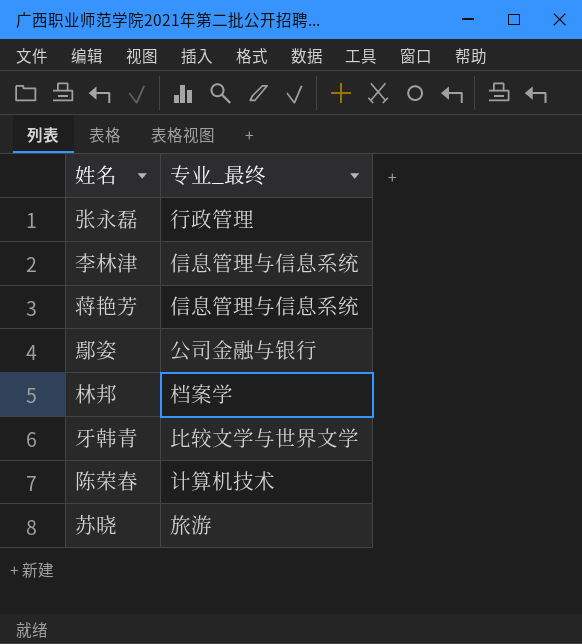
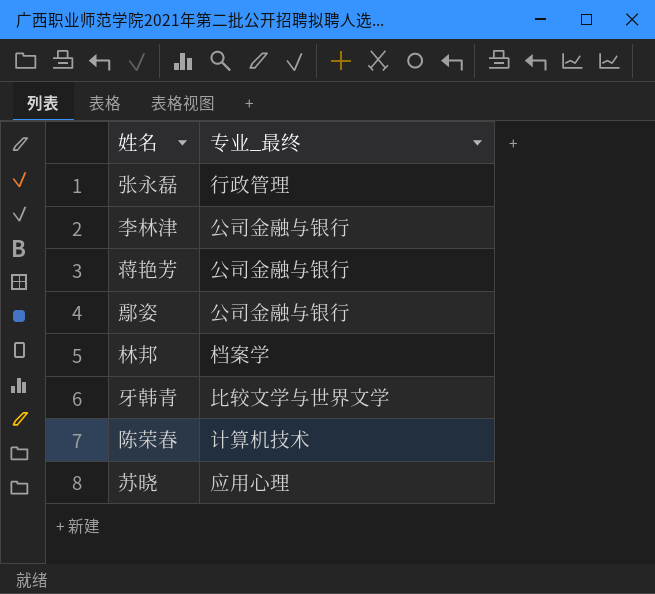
李林津 | 专业_最终: 信息管理与信息系统 -> 公司金融与银行
蒋艳芳 | 专业_最终: 信息管理与信息系统 -> 公司金融与银行
苏晓 | 专业_最终: 旅游 -> 应用心理

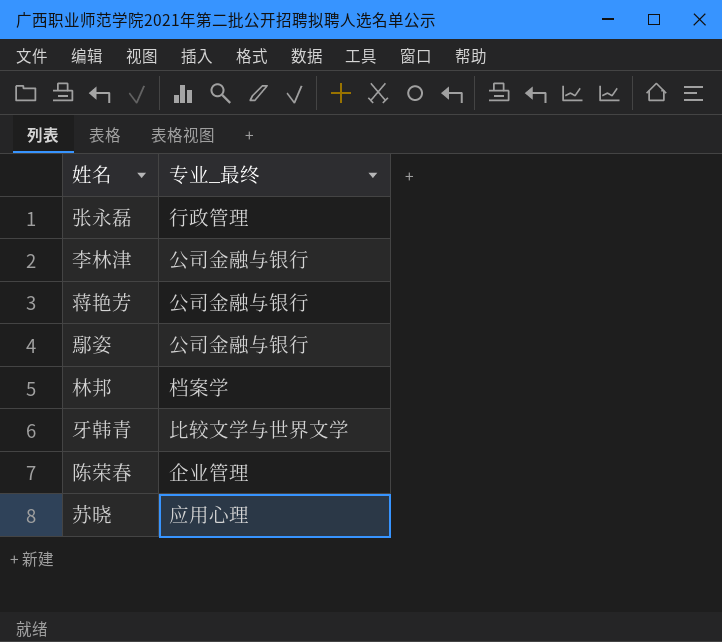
陈荣春 | 专业_最终: 计算机技术 -> 企业管理

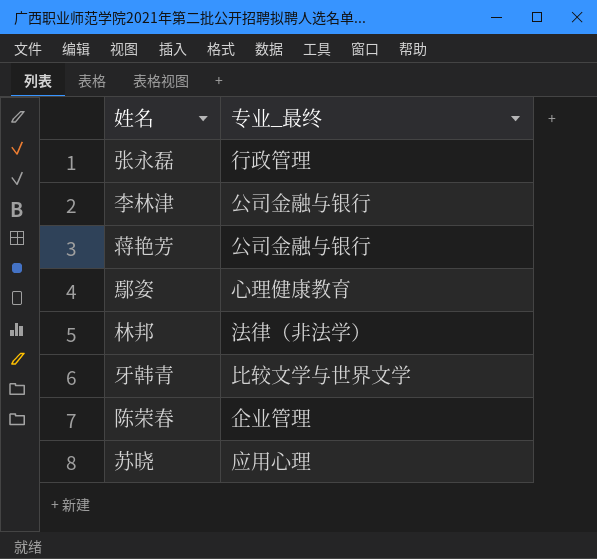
鄢姿 | 专业_最终: 公司金融与银行 -> 心理健康教育
林邦 | 专业_最终: 档案学 -> 法律（非法学）

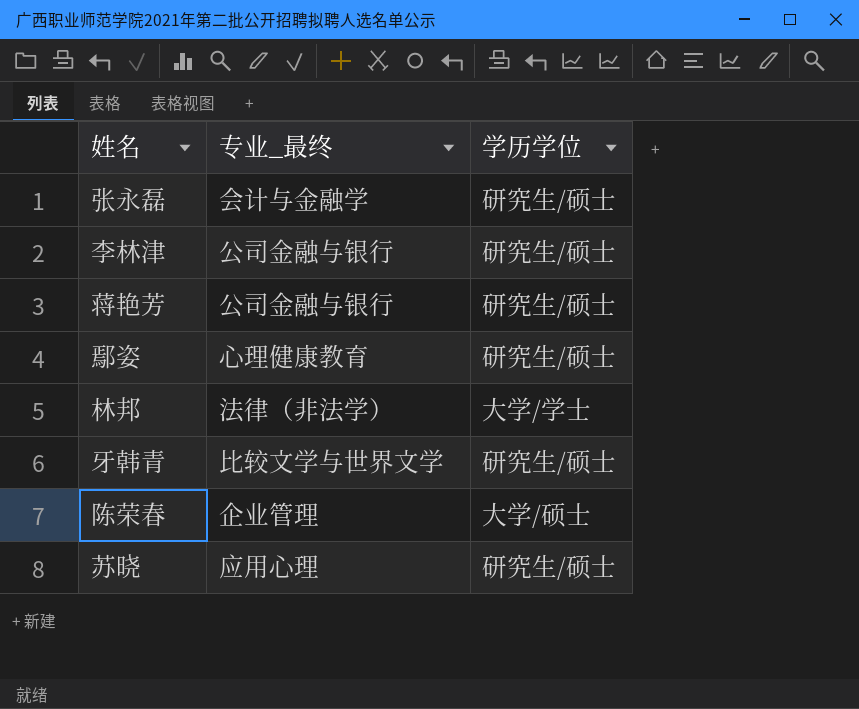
column 学历学位 | position: none -> 3
张永磊 | 专业_最终: 行政管理 -> 会计与金融学

